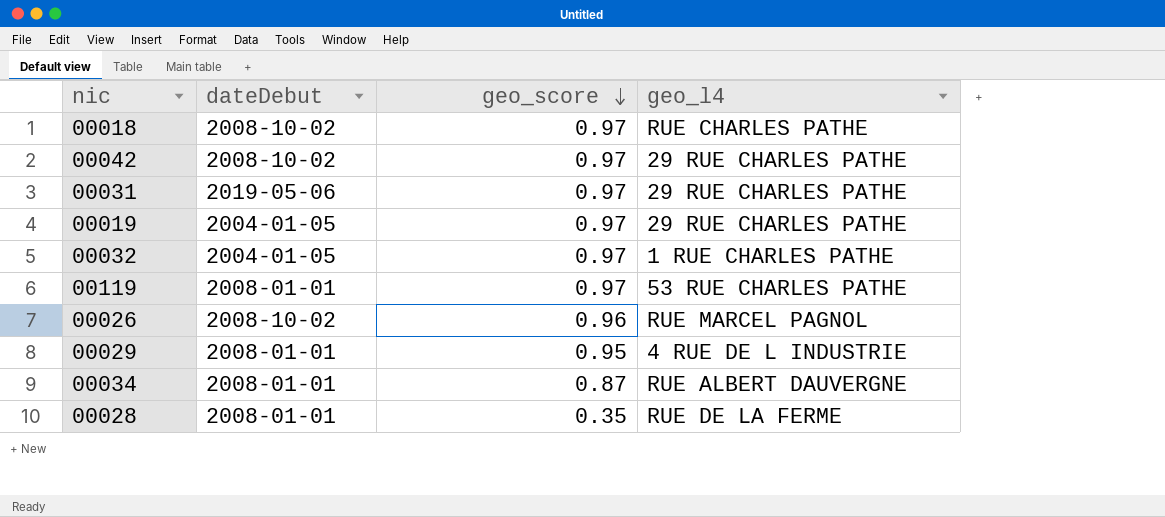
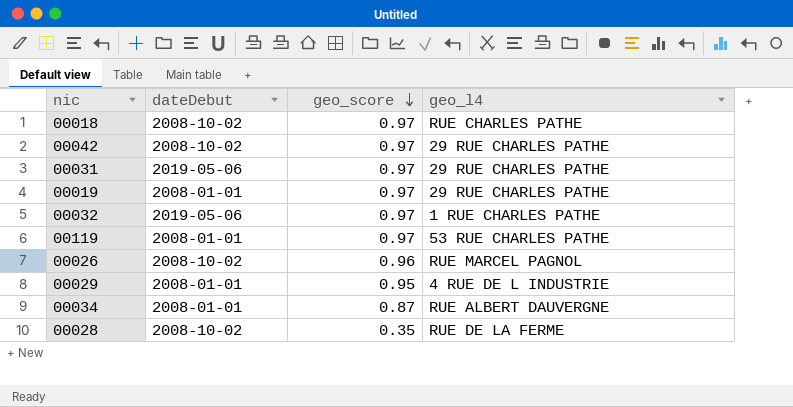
00019 | dateDebut: 2004-01-05 -> 2008-01-01
00032 | dateDebut: 2004-01-05 -> 2019-05-06
00028 | dateDebut: 2008-01-01 -> 2008-10-02

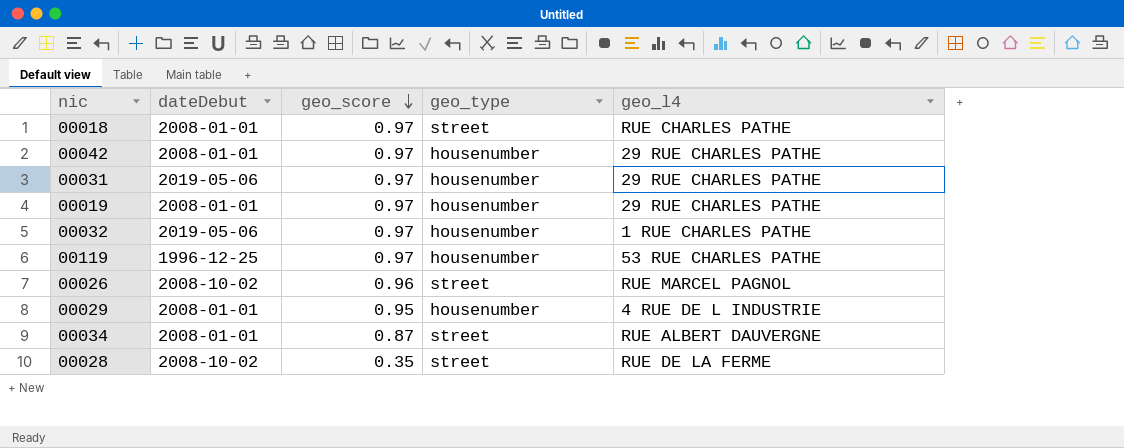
column geo_type | position: none -> 4
00018 | dateDebut: 2008-10-02 -> 2008-01-01
00042 | dateDebut: 2008-10-02 -> 2008-01-01
00119 | dateDebut: 2008-01-01 -> 1996-12-25

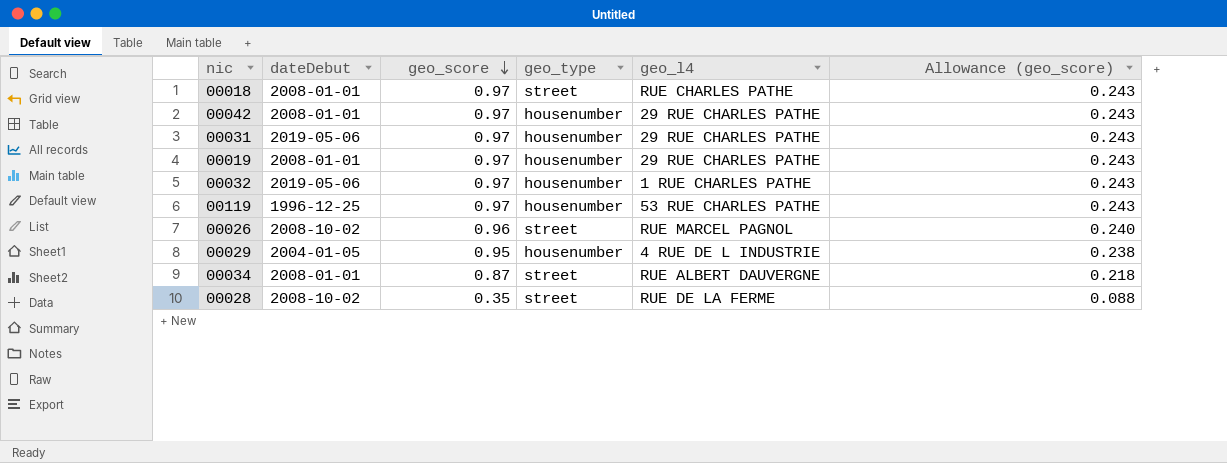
column Allowance (geo_score) | formula: none -> [geo_score] * 0.25
00029 | dateDebut: 2008-01-01 -> 2004-01-05

